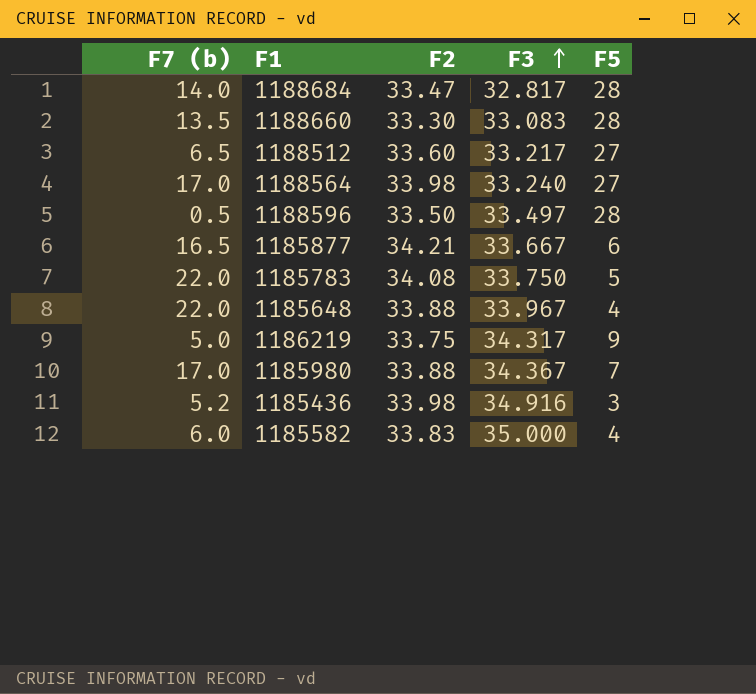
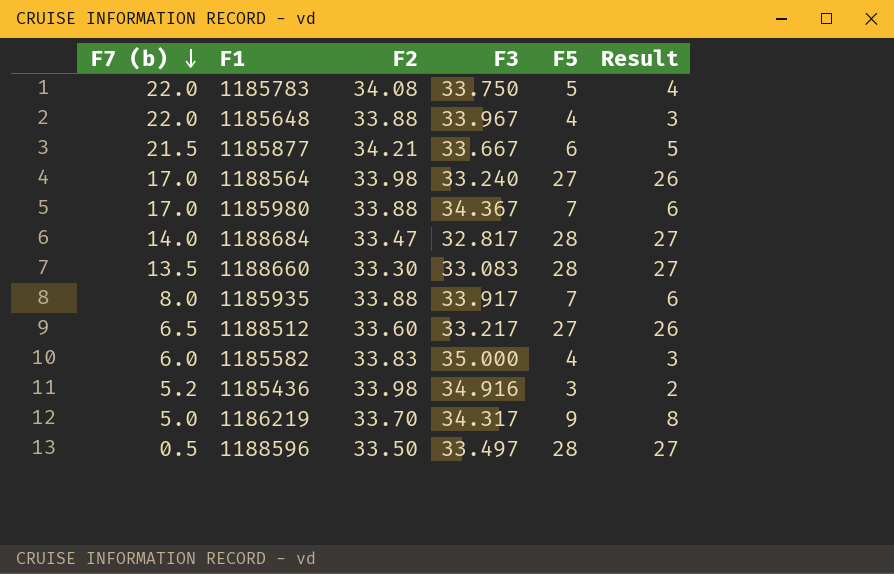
row order: F3 ascending -> F7 (b) descending
column Result | formula: none -> [F5] - 1
1185877 | F7 (b): 16.5 -> 21.5
row 1185935: none -> 8.0 | 33.88 | 33.917 | 7 | 6
1186219 | F2: 33.75 -> 33.70

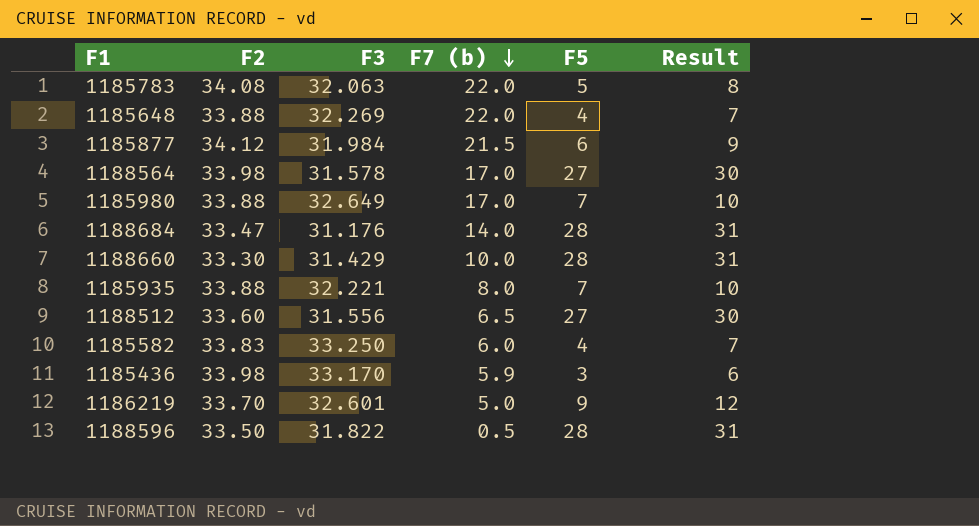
column F7 (b) | position: 1 -> 4
column Result | formula: [F5] - 1 -> [F5] + 3
1185783 | F3: 33.750 -> 32.063
1185648 | F3: 33.967 -> 32.269
1185877 | F2: 34.21 -> 34.12
1185877 | F3: 33.667 -> 31.984
1188564 | F3: 33.240 -> 31.578
1185980 | F3: 34.367 -> 32.649
1188684 | F3: 32.817 -> 31.176
1188660 | F3: 33.083 -> 31.429
1188660 | F7 (b): 13.5 -> 10.0
1185935 | F3: 33.917 -> 32.221
1188512 | F3: 33.217 -> 31.556
1185582 | F3: 35.000 -> 33.250
1185436 | F3: 34.916 -> 33.170
1185436 | F7 (b): 5.2 -> 5.9
1186219 | F3: 34.317 -> 32.601
1188596 | F3: 33.497 -> 31.822

